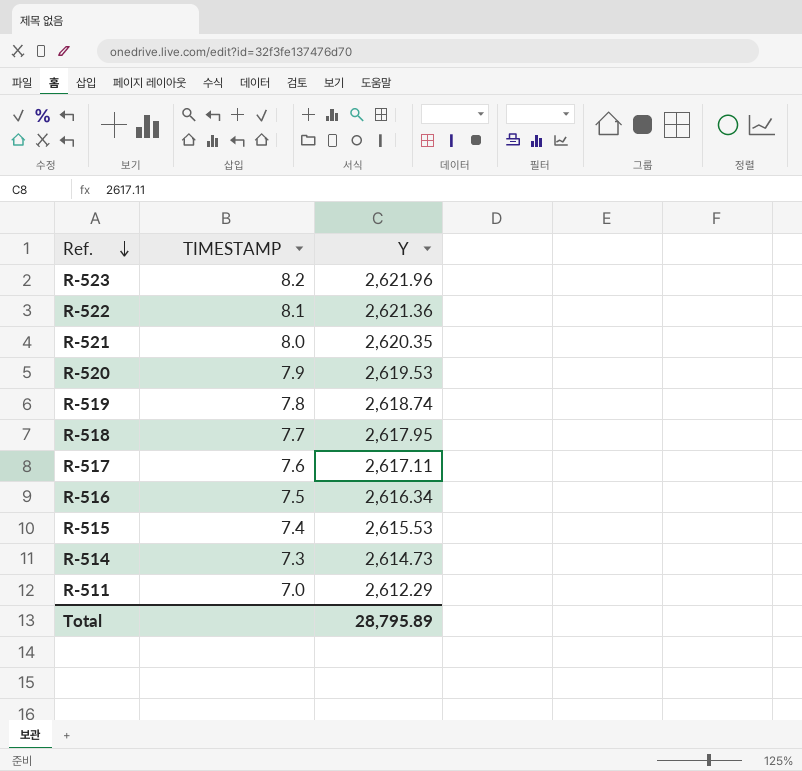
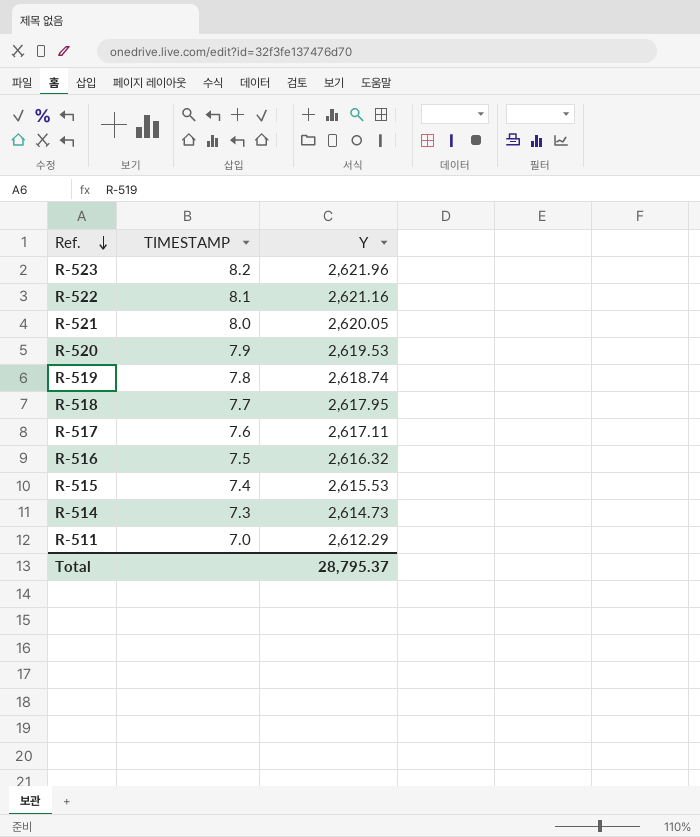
R-522 | Y: 2,621.36 -> 2,621.16
R-521 | Y: 2,620.35 -> 2,620.05
R-516 | Y: 2,616.34 -> 2,616.32
Total | Y: 28,795.89 -> 28,795.37

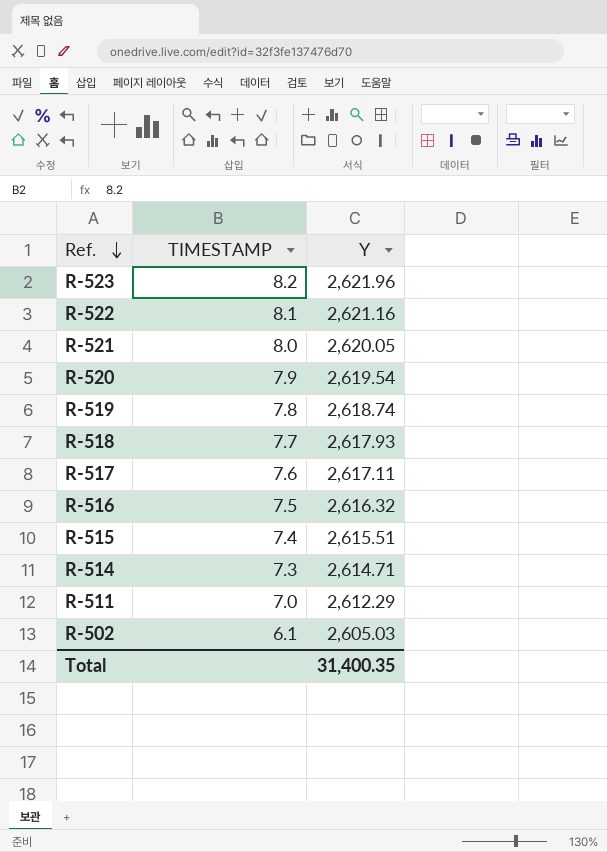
R-520 | Y: 2,619.53 -> 2,619.54
R-518 | Y: 2,617.95 -> 2,617.93
R-515 | Y: 2,615.53 -> 2,615.51
R-514 | Y: 2,614.73 -> 2,614.71
row R-502: none -> 6.1 | 2,605.03
Total | Y: 28,795.37 -> 31,400.35

